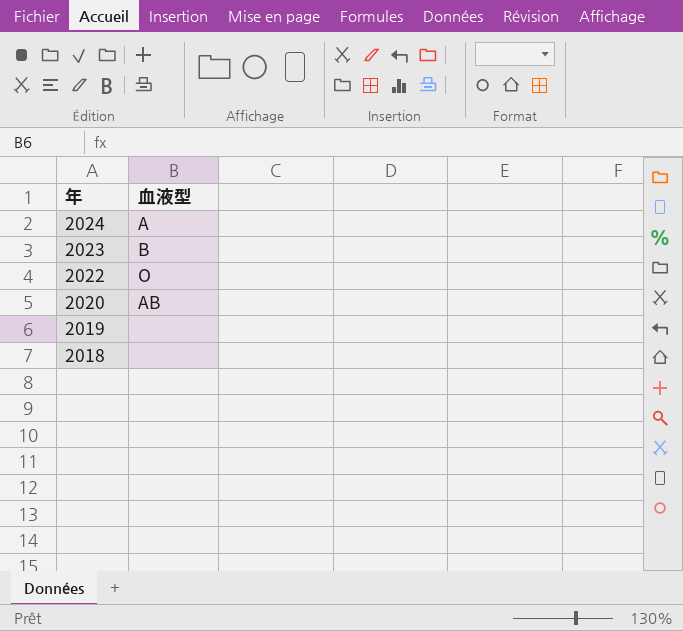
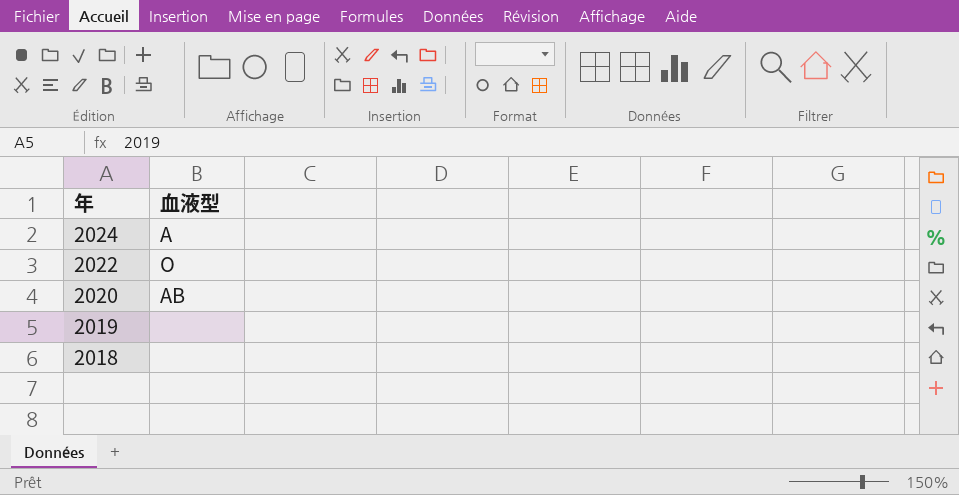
row 2023: B -> none

